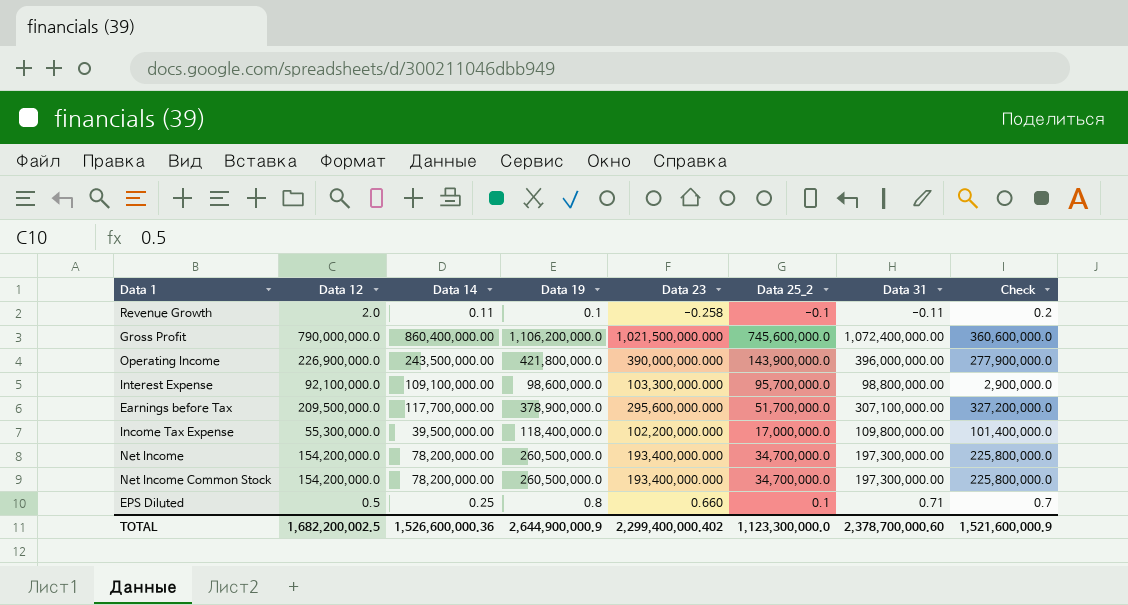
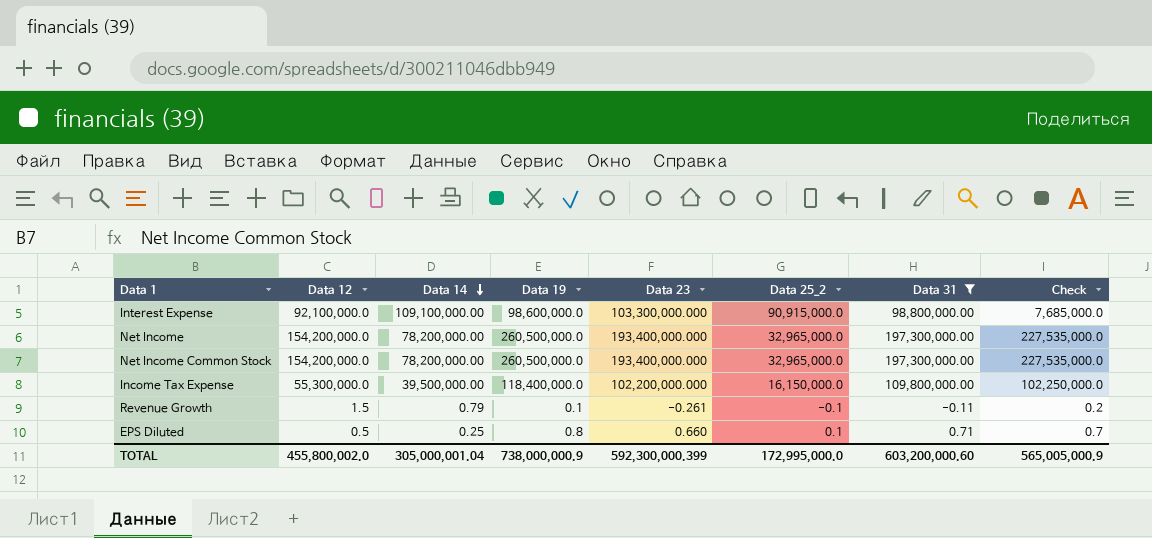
filter: none -> Data 31 <= 197,300,000.00
row order: none -> Data 14 descending
Interest Expense | Data 25_2: 95,700,000.0 -> 90,915,000.0
Interest Expense | Check: 2,900,000.0 -> 7,685,000.0
Net Income | Data 25_2: 34,700,000.0 -> 32,965,000.0
Net Income | Check: 225,800,000.0 -> 227,535,000.0
Net Income Common Stock | Data 25_2: 34,700,000.0 -> 32,965,000.0
Net Income Common Stock | Check: 225,800,000.0 -> 227,535,000.0
Income Tax Expense | Data 25_2: 17,000,000.0 -> 16,150,000.0
Income Tax Expense | Check: 101,400,000.0 -> 102,250,000.0
Revenue Growth | Data 12: 2.0 -> 1.5
Revenue Growth | Data 14: 0.11 -> 0.79
Revenue Growth | Data 23: -0.258 -> -0.261
TOTAL | Data 12: 1,682,200,002.5 -> 455,800,002.0
TOTAL | Data 14: 1,526,600,000.36 -> 305,000,001.04
TOTAL | Data 19: 2,644,900,000.9 -> 738,000,000.9
TOTAL | Data 23: 2,299,400,000.402 -> 592,300,000.399
TOTAL | Data 25_2: 1,123,300,000.0 -> 172,995,000.0
TOTAL | Data 31: 2,378,700,000.60 -> 603,200,000.60
TOTAL | Check: 1,521,600,000.9 -> 565,005,000.9

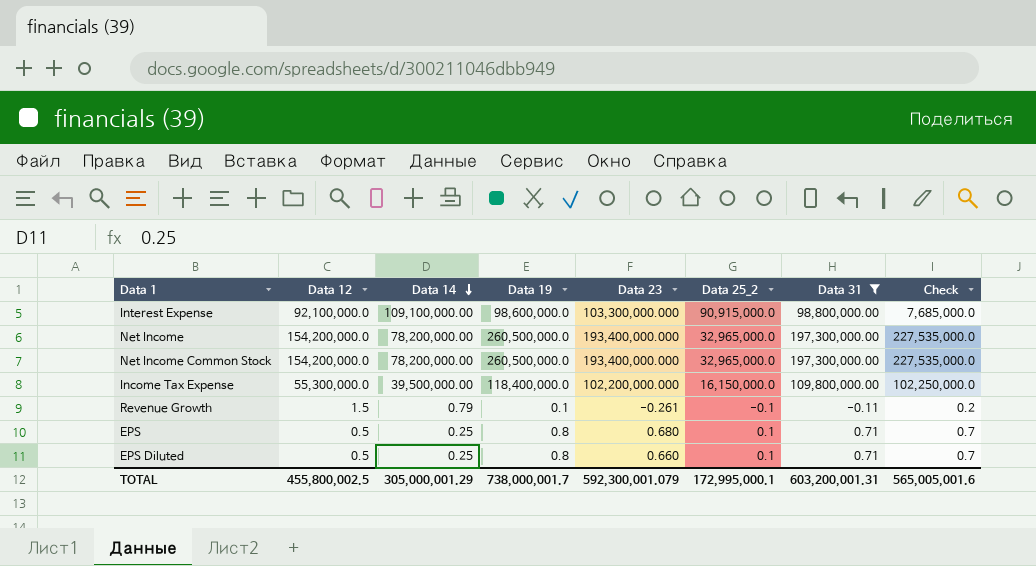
row EPS: none -> 0.5 | 0.25 | 0.8 | 0.680 | 0.1 | 0.71 | 0.7
TOTAL | Data 12: 455,800,002.0 -> 455,800,002.5
TOTAL | Data 14: 305,000,001.04 -> 305,000,001.29
TOTAL | Data 19: 738,000,000.9 -> 738,000,001.7
TOTAL | Data 23: 592,300,000.399 -> 592,300,001.079
TOTAL | Data 25_2: 172,995,000.0 -> 172,995,000.1
TOTAL | Data 31: 603,200,000.60 -> 603,200,001.31
TOTAL | Check: 565,005,000.9 -> 565,005,001.6

